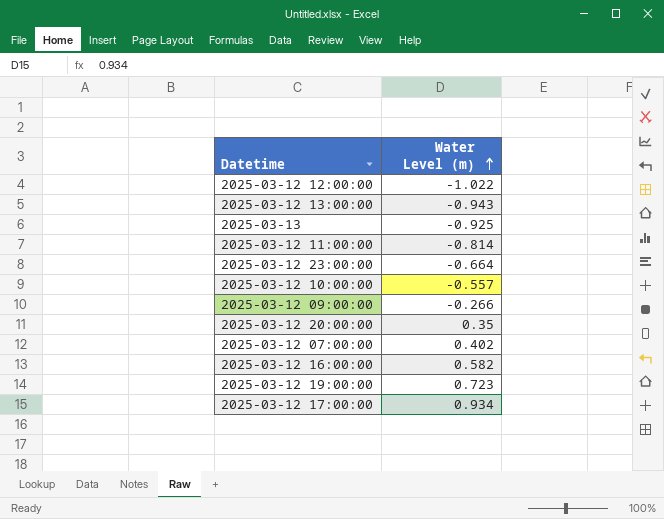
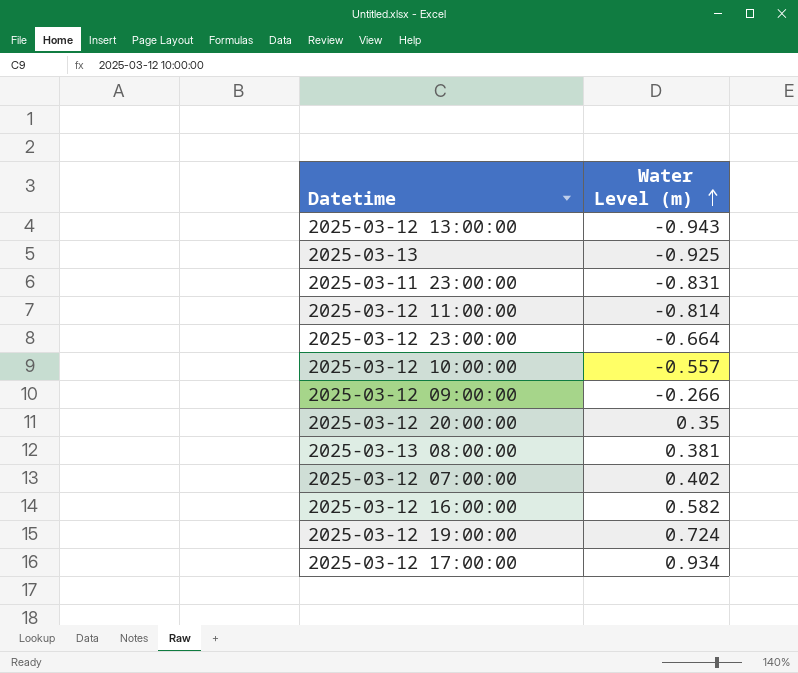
row 2025-03-12 12:00:00: -1.022 -> none
row 2025-03-11 23:00:00: none -> -0.831
row 2025-03-13 08:00:00: none -> 0.381
2025-03-12 19:00:00 | Water Level (m): 0.723 -> 0.724

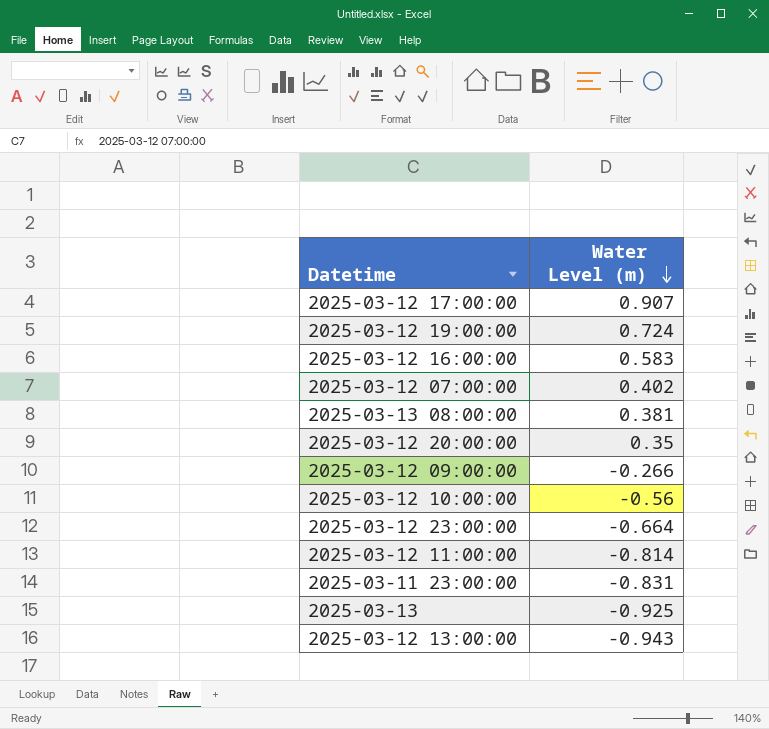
row order: Water Level (m) ascending -> Water Level (m) descending
2025-03-12 17:00:00 | Water Level (m): 0.934 -> 0.907
2025-03-12 16:00:00 | Water Level (m): 0.582 -> 0.583
2025-03-12 10:00:00 | Water Level (m): -0.557 -> -0.56

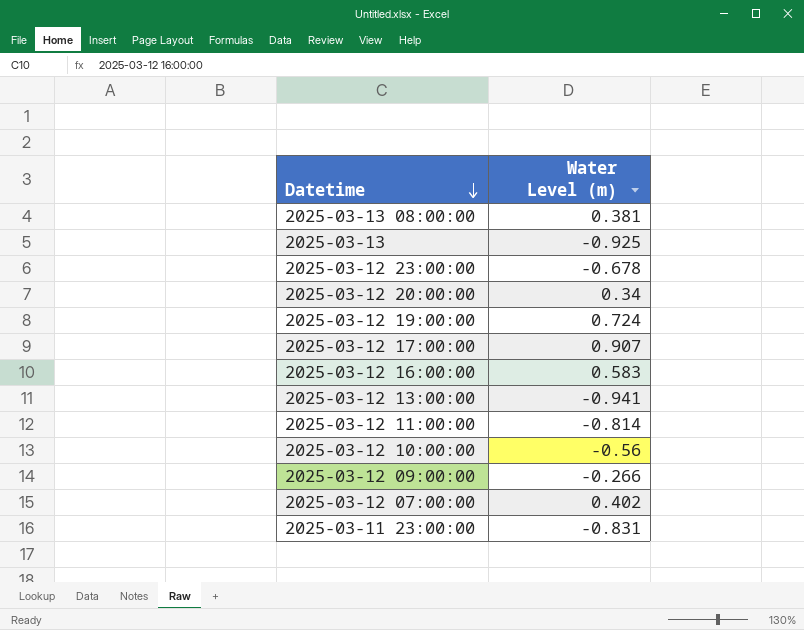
row order: Water Level (m) descending -> Datetime descending
2025-03-12 23:00:00 | Water Level (m): -0.664 -> -0.678
2025-03-12 20:00:00 | Water Level (m): 0.35 -> 0.34
2025-03-12 13:00:00 | Water Level (m): -0.943 -> -0.941

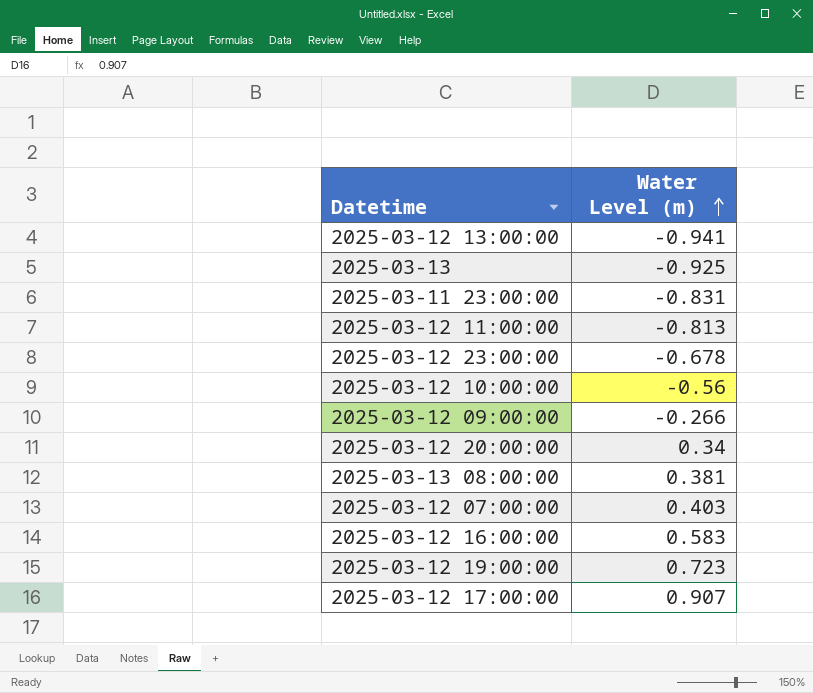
row order: Datetime descending -> Water Level (m) ascending
2025-03-12 11:00:00 | Water Level (m): -0.814 -> -0.813
2025-03-12 07:00:00 | Water Level (m): 0.402 -> 0.403
2025-03-12 19:00:00 | Water Level (m): 0.724 -> 0.723

